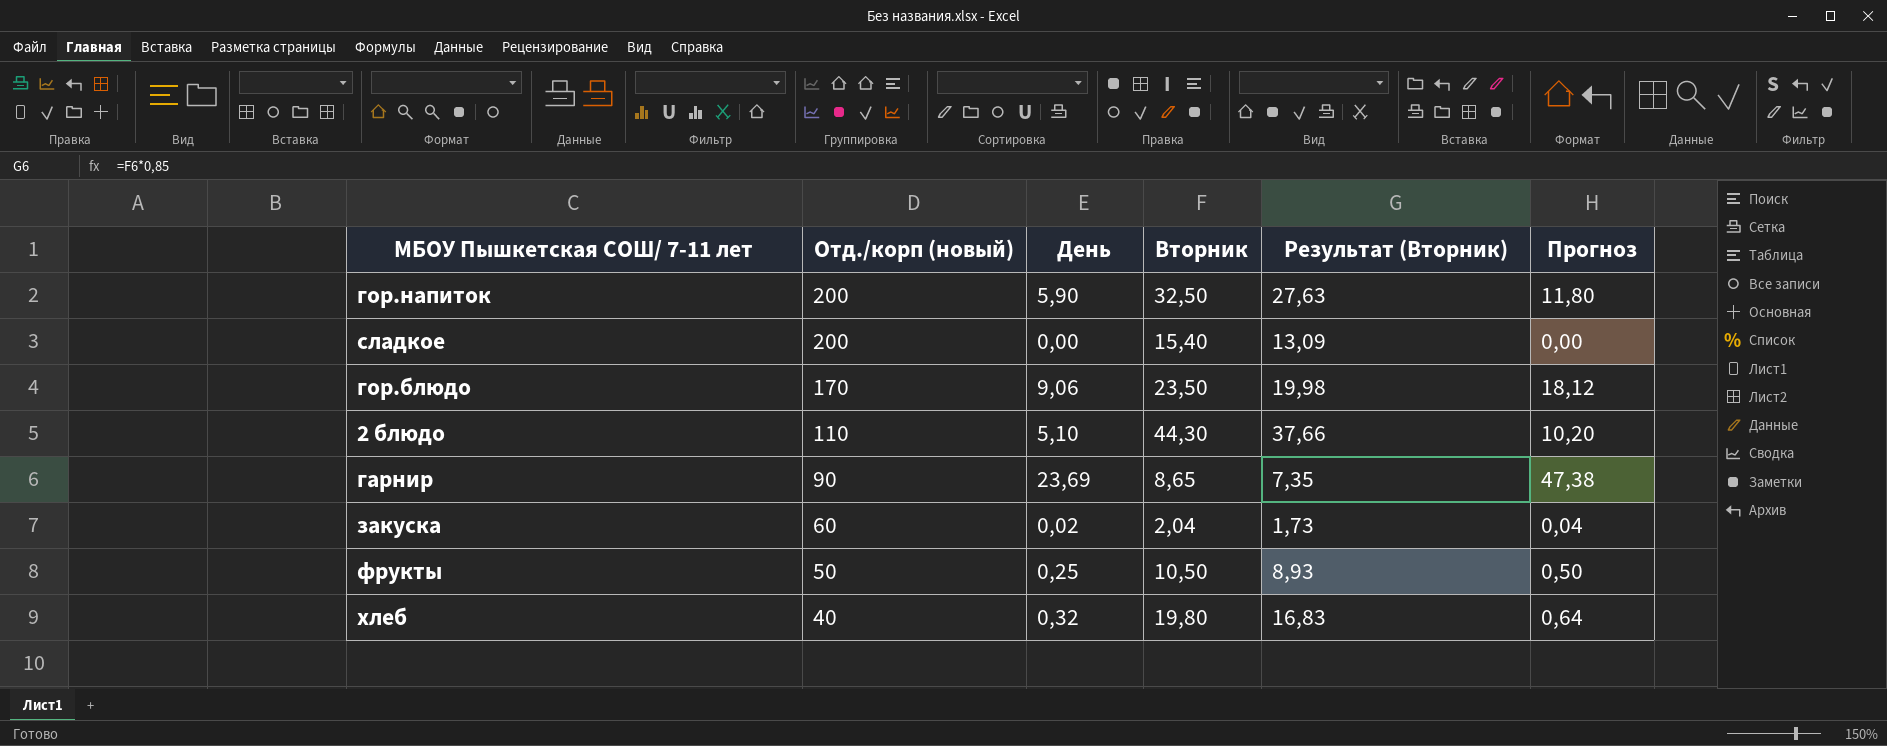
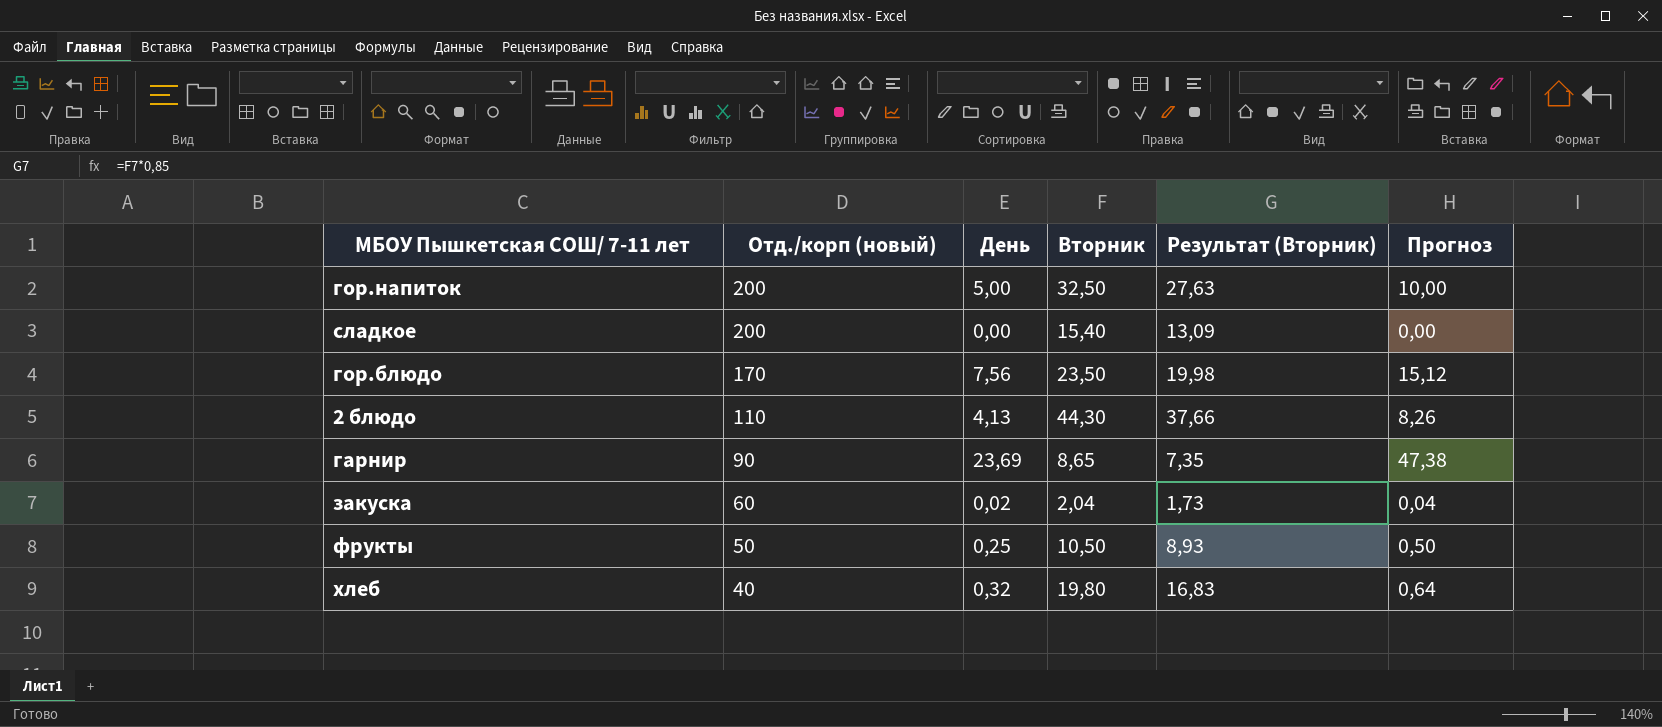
гор.напиток | День: 5,90 -> 5,00
гор.напиток | Прогноз: 11,80 -> 10,00
гор.блюдо | День: 9,06 -> 7,56
гор.блюдо | Прогноз: 18,12 -> 15,12
2 блюдо | День: 5,10 -> 4,13
2 блюдо | Прогноз: 10,20 -> 8,26

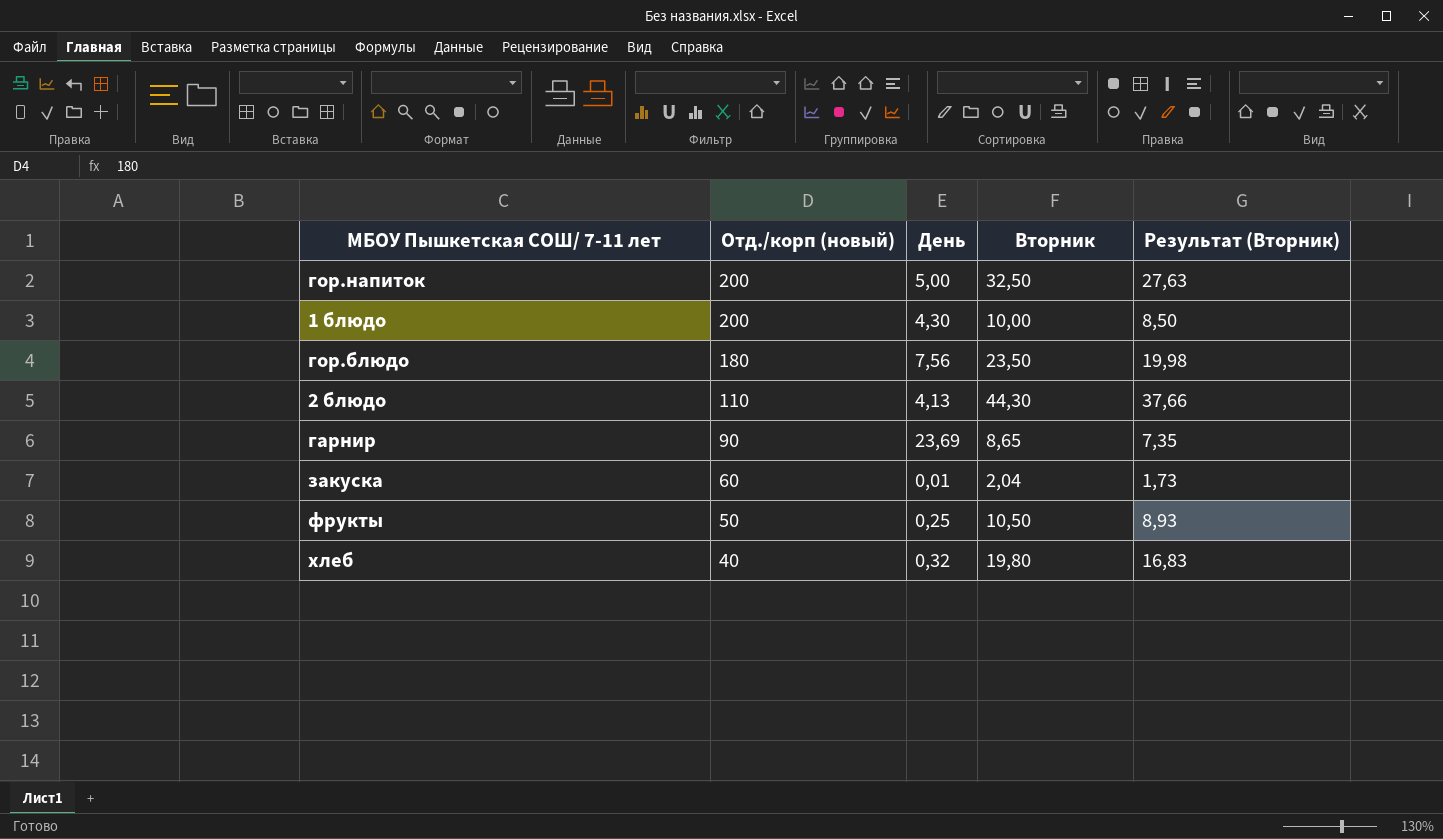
column Прогноз | formula: [День] * 2 -> none
row сладкое: 200 | 0,00 | 15,40 | 13,09 | 0,00 -> none
row 1 блюдо: none -> 200 | 4,30 | 10,00 | 8,50
гор.блюдо | Отд./корп (новый): 170 -> 180
закуска | День: 0,02 -> 0,01

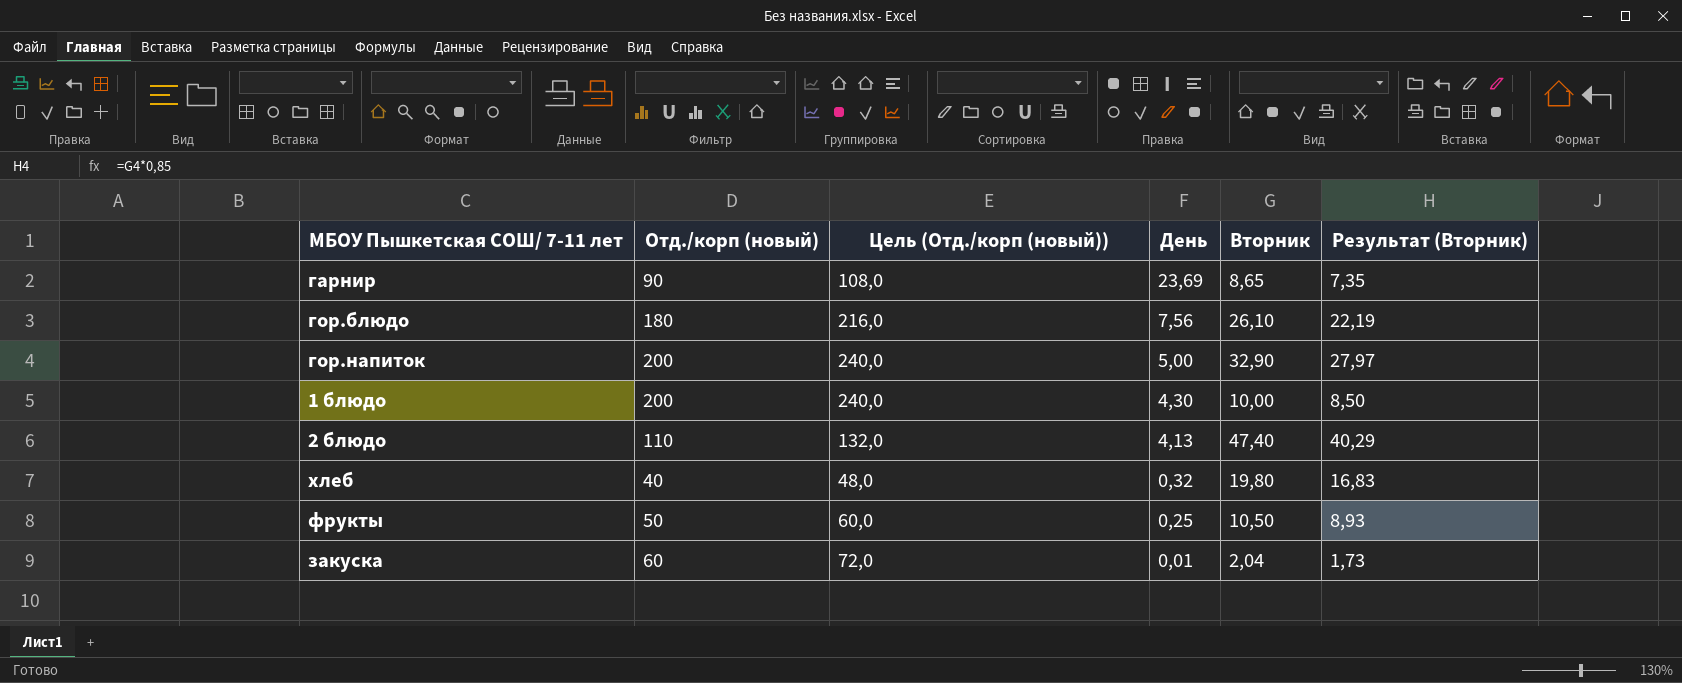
row order: Отд./корп (новый) descending -> День descending
column Цель (Отд./корп (новый)) | formula: none -> [Отд./корп (новый)] * 1,2
гор.блюдо | Вторник: 23,50 -> 26,10
гор.блюдо | Результат (Вторник): 19,98 -> 22,19
гор.напиток | Вторник: 32,50 -> 32,90
гор.напиток | Результат (Вторник): 27,63 -> 27,97
2 блюдо | Вторник: 44,30 -> 47,40
2 блюдо | Результат (Вторник): 37,66 -> 40,29

